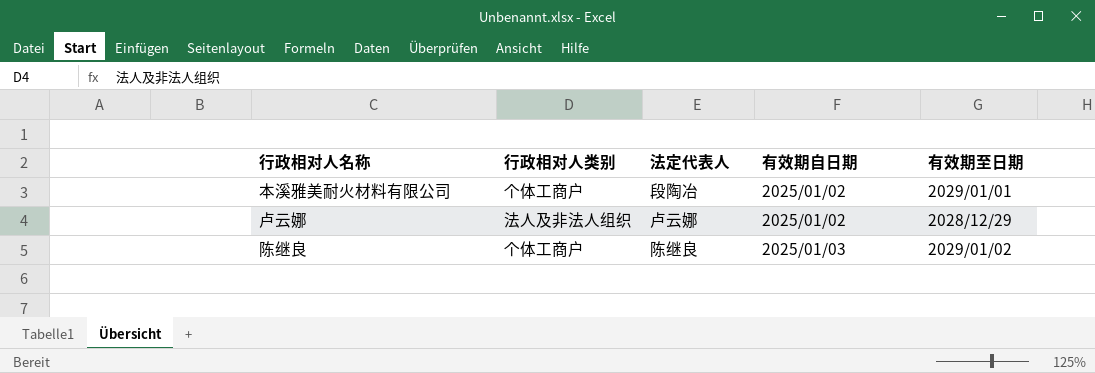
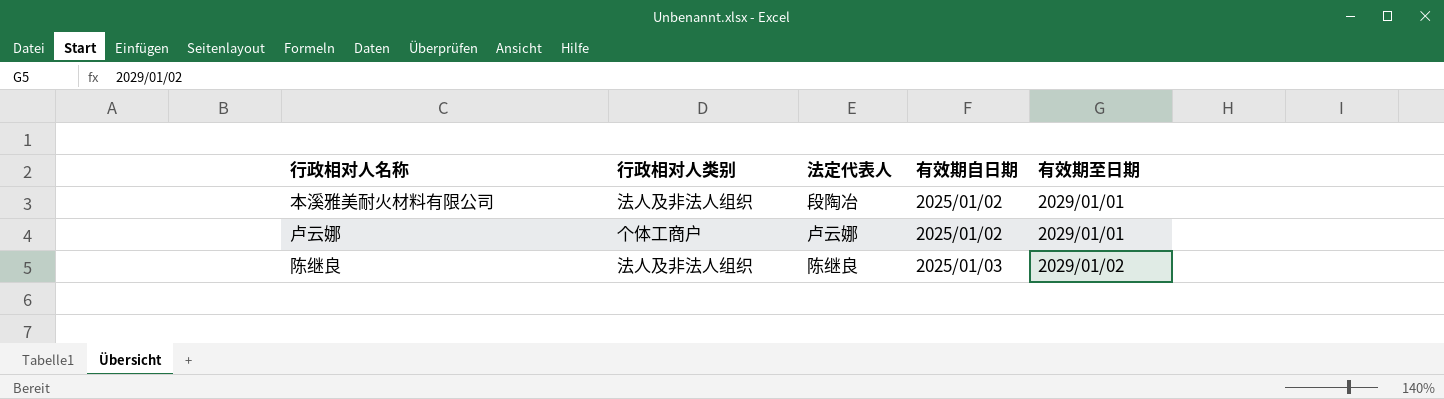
本溪雅美耐火材料有限公司 | 行政相对人类别: 个体工商户 -> 法人及非法人组织
卢云娜 | 行政相对人类别: 法人及非法人组织 -> 个体工商户
卢云娜 | 有效期至日期: 2028/12/29 -> 2029/01/01
陈继良 | 行政相对人类别: 个体工商户 -> 法人及非法人组织

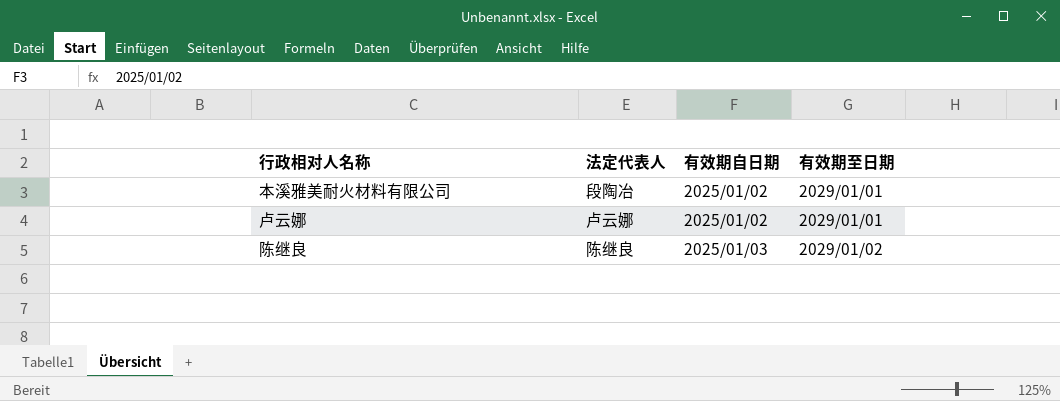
column 行政相对人类别 | position: 2 -> none

